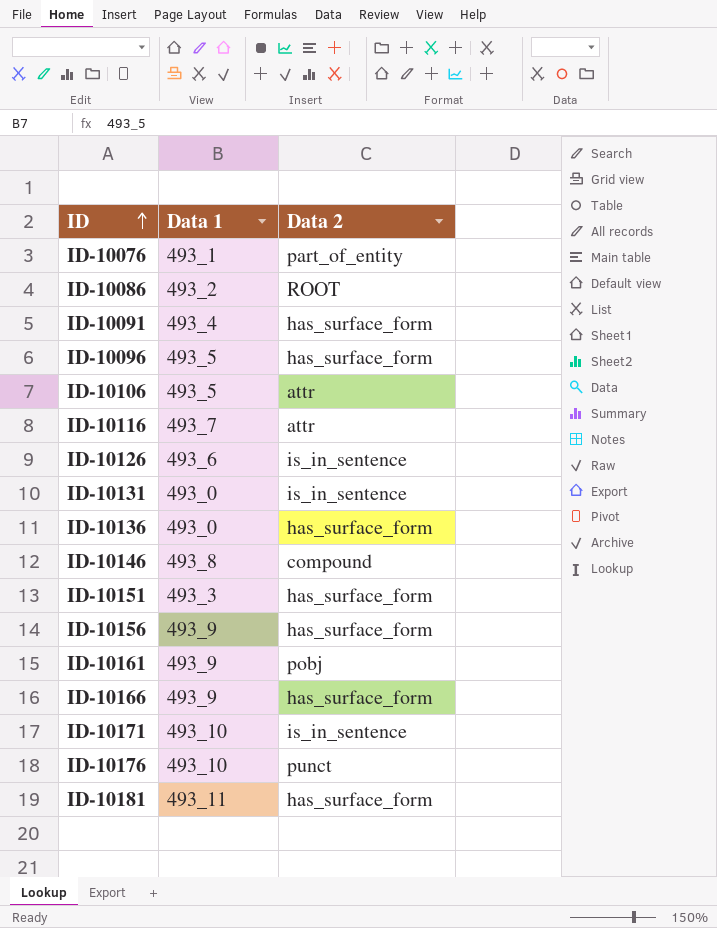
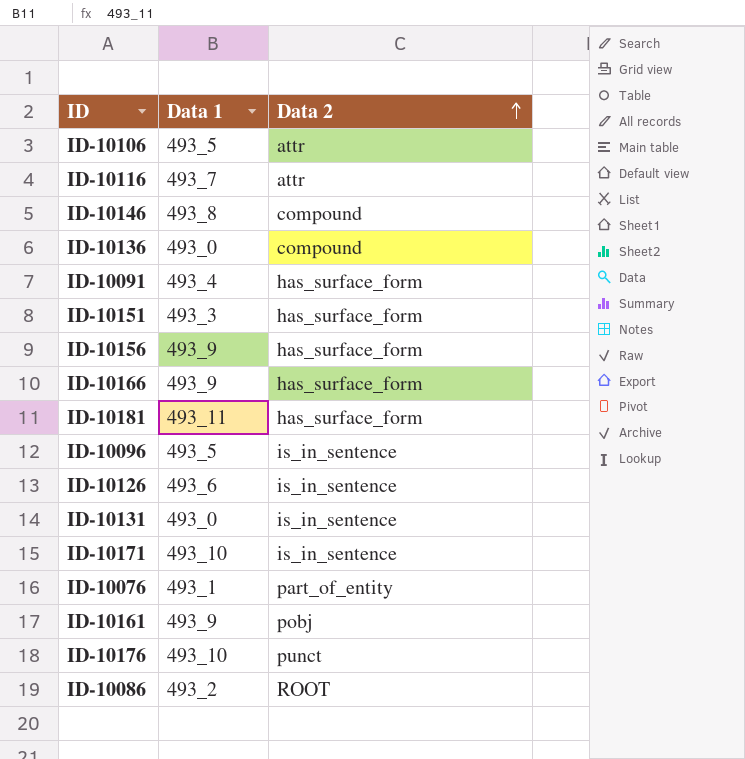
row order: ID ascending -> Data 2 ascending
ID-10136 | Data 2: has_surface_form -> compound
ID-10096 | Data 2: has_surface_form -> is_in_sentence

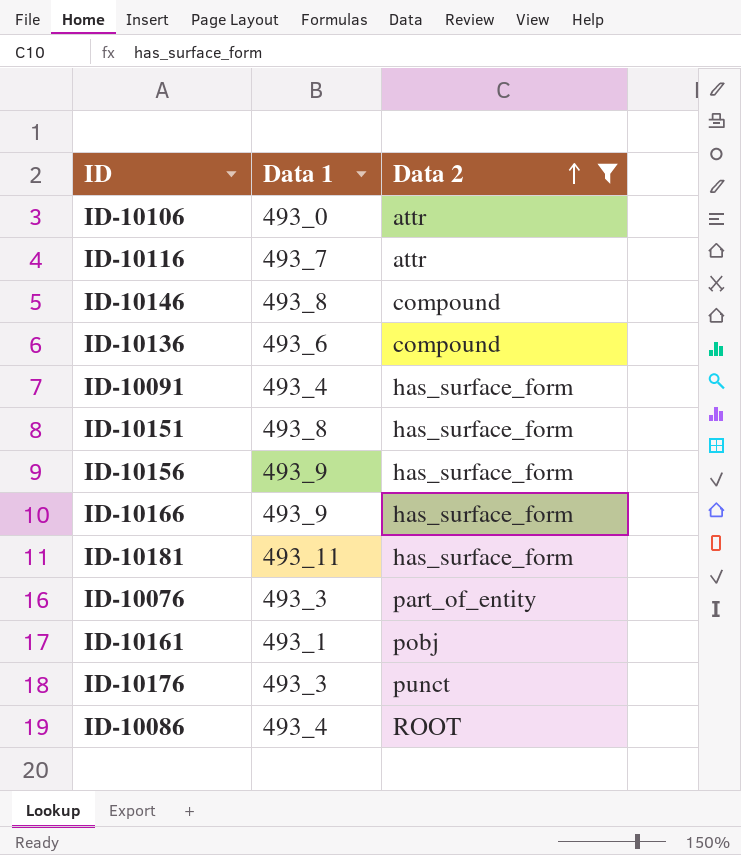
filter: none -> Data 2 != is_in_sentence
ID-10106 | Data 1: 493_5 -> 493_0
ID-10136 | Data 1: 493_0 -> 493_6
ID-10151 | Data 1: 493_3 -> 493_8
ID-10076 | Data 1: 493_1 -> 493_3
ID-10161 | Data 1: 493_9 -> 493_1
ID-10176 | Data 1: 493_10 -> 493_3
ID-10086 | Data 1: 493_2 -> 493_4

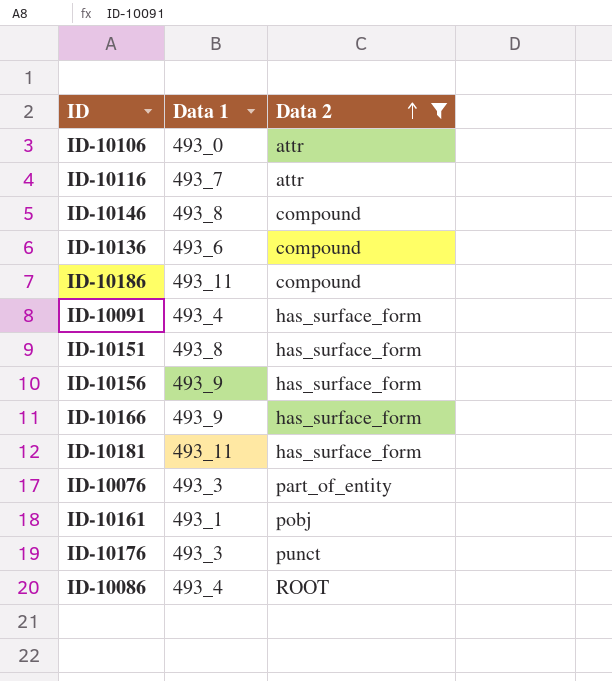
row ID-10186: none -> 493_11 | compound

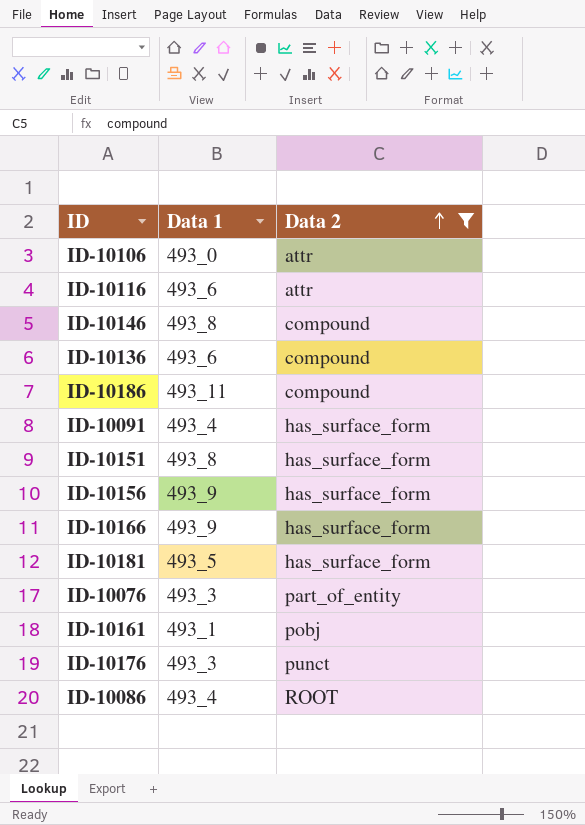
ID-10116 | Data 1: 493_7 -> 493_6
ID-10181 | Data 1: 493_11 -> 493_5

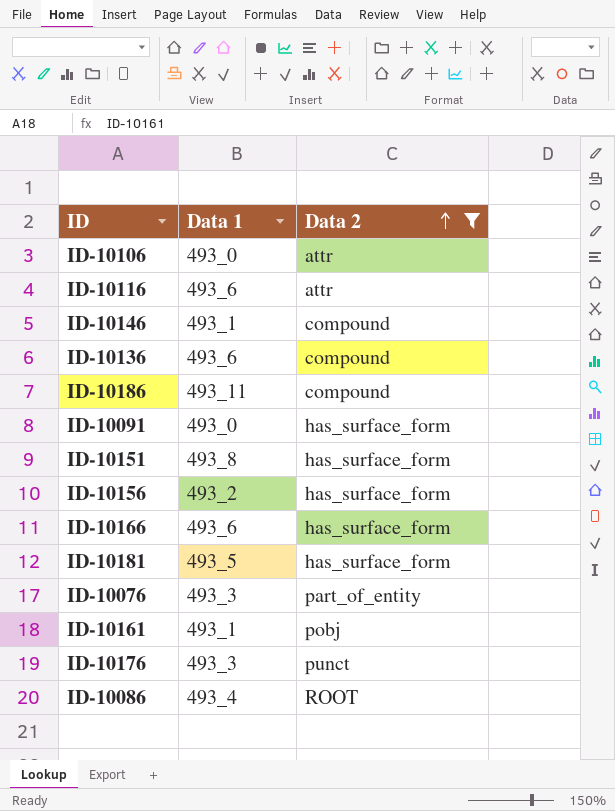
ID-10146 | Data 1: 493_8 -> 493_1
ID-10091 | Data 1: 493_4 -> 493_0
ID-10156 | Data 1: 493_9 -> 493_2
ID-10166 | Data 1: 493_9 -> 493_6

